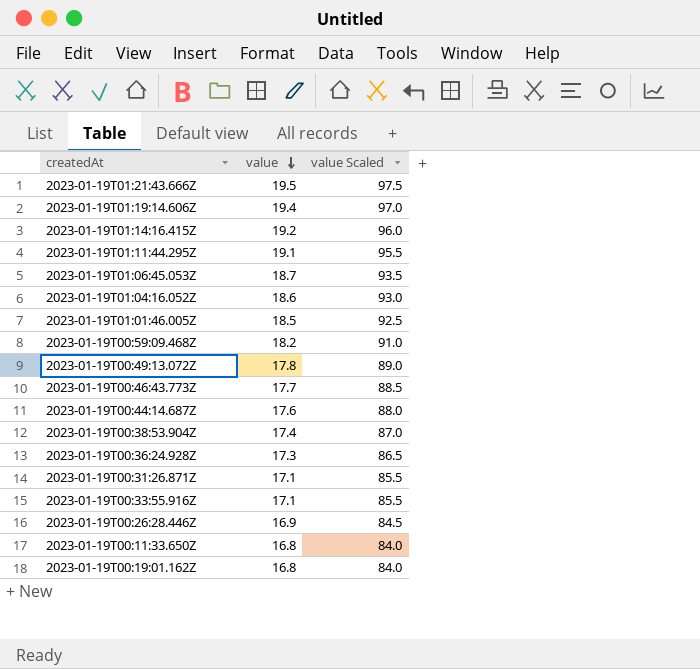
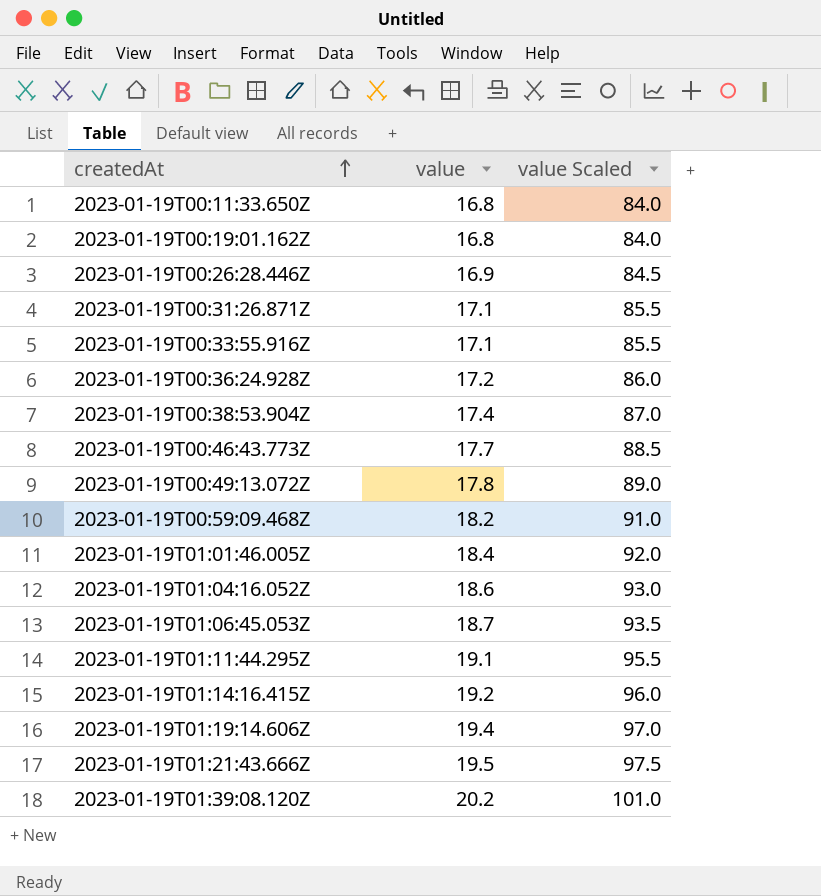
row order: value descending -> createdAt ascending
row 2023-01-19T00:44:14.687Z: 17.6 | 88.0 -> none
2023-01-19T00:36:24.928Z | value: 17.3 -> 17.2
2023-01-19T00:36:24.928Z | value Scaled: 86.5 -> 86.0
2023-01-19T01:01:46.005Z | value: 18.5 -> 18.4
2023-01-19T01:01:46.005Z | value Scaled: 92.5 -> 92.0
row 2023-01-19T01:39:08.120Z: none -> 20.2 | 101.0

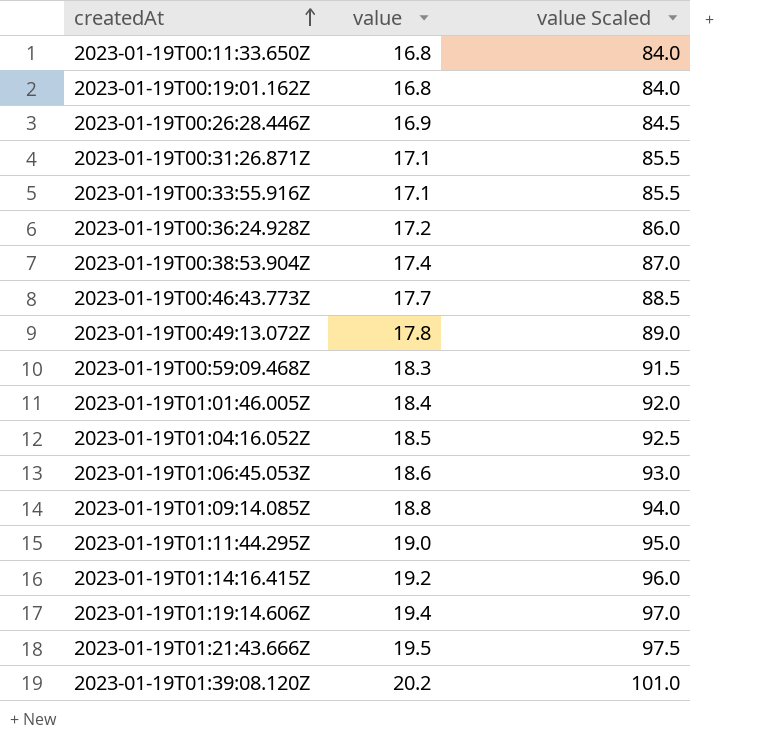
2023-01-19T00:59:09.468Z | value: 18.2 -> 18.3
2023-01-19T00:59:09.468Z | value Scaled: 91.0 -> 91.5
2023-01-19T01:04:16.052Z | value: 18.6 -> 18.5
2023-01-19T01:04:16.052Z | value Scaled: 93.0 -> 92.5
2023-01-19T01:06:45.053Z | value: 18.7 -> 18.6
2023-01-19T01:06:45.053Z | value Scaled: 93.5 -> 93.0
row 2023-01-19T01:09:14.085Z: none -> 18.8 | 94.0
2023-01-19T01:11:44.295Z | value: 19.1 -> 19.0
2023-01-19T01:11:44.295Z | value Scaled: 95.5 -> 95.0

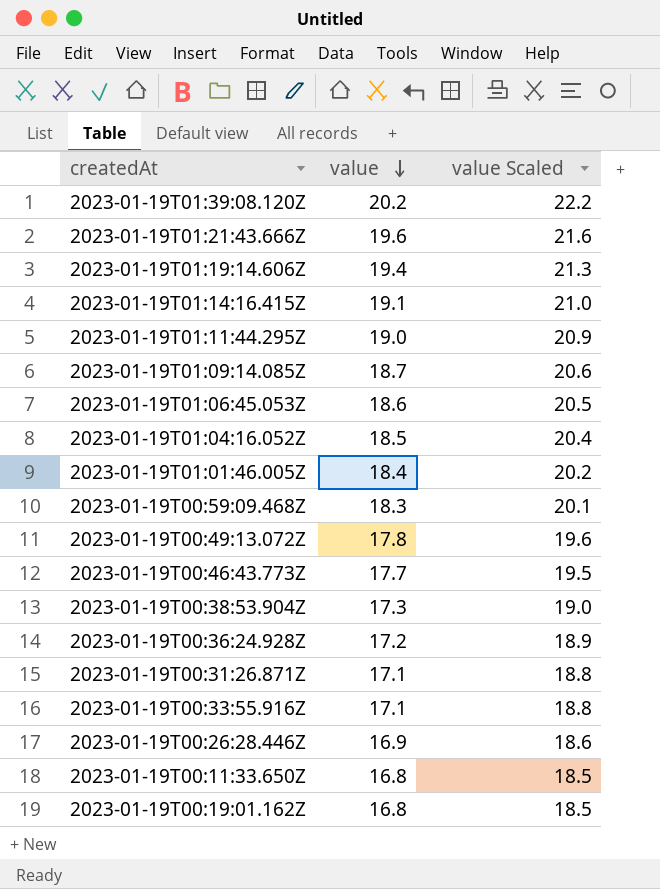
row order: createdAt ascending -> value descending
column value Scaled | formula: [value] * 5 -> [value] * 1.1
2023-01-19T01:21:43.666Z | value: 19.5 -> 19.6
2023-01-19T01:14:16.415Z | value: 19.2 -> 19.1
2023-01-19T01:09:14.085Z | value: 18.8 -> 18.7
2023-01-19T00:38:53.904Z | value: 17.4 -> 17.3

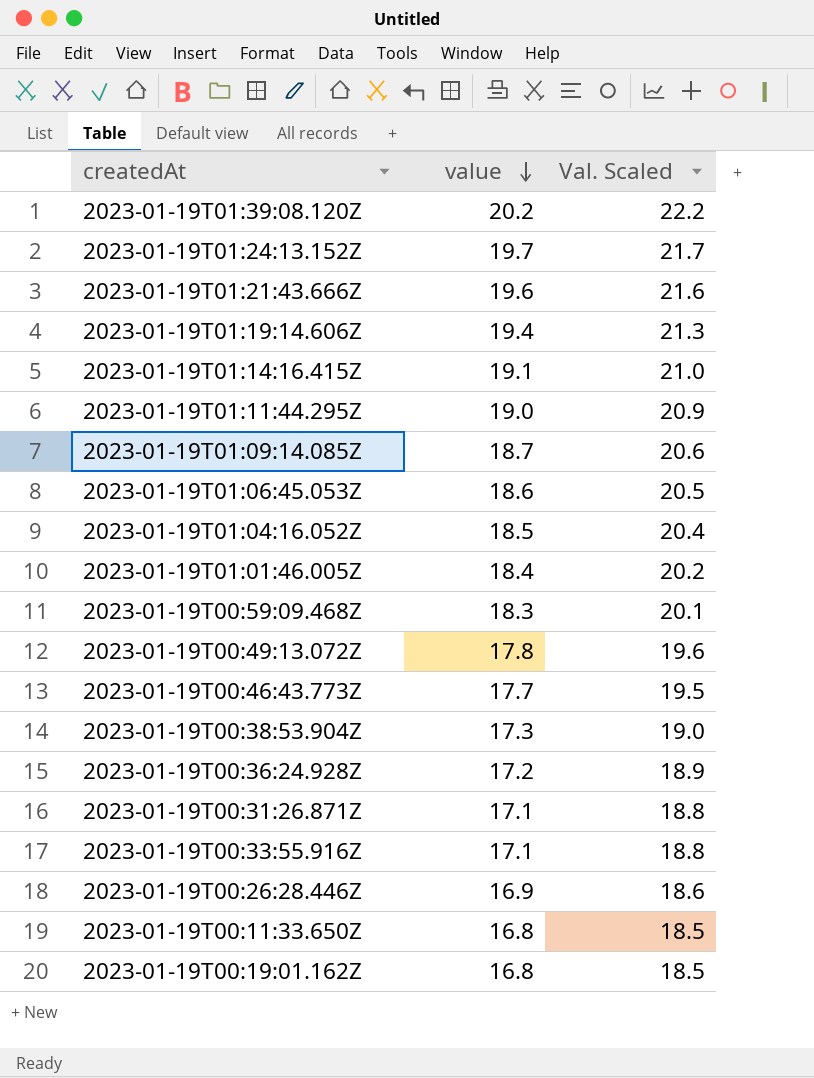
column name: value Scaled -> Val. Scaled
row 2023-01-19T01:24:13.152Z: none -> 19.7 | 21.7

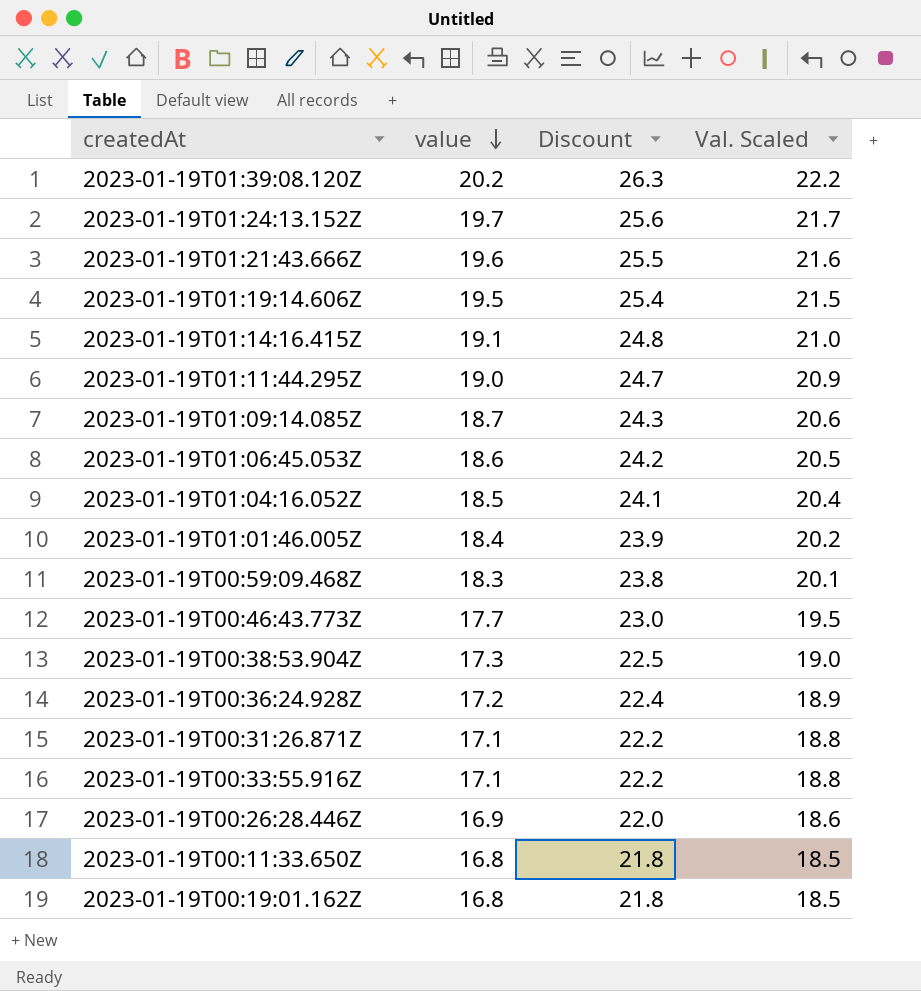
column Discount | formula: none -> [value] * 1.3
row 2023-01-19T00:49:13.072Z: 17.8 | 19.6 -> none
2023-01-19T01:19:14.606Z | value: 19.4 -> 19.5
2023-01-19T01:19:14.606Z | Val. Scaled: 21.3 -> 21.5

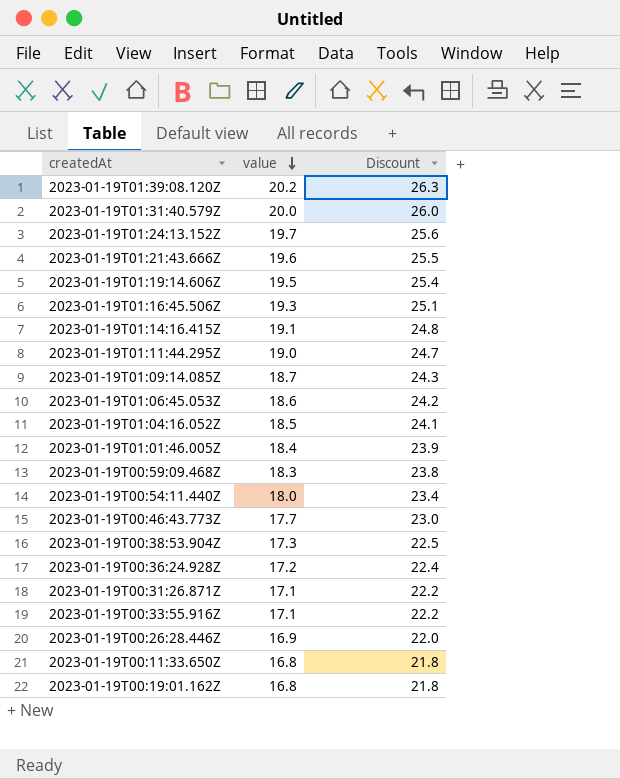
column Val. Scaled | formula: [value] * 1.1 -> none
row 2023-01-19T01:31:40.579Z: none -> 20.0 | 26.0
row 2023-01-19T01:16:45.506Z: none -> 19.3 | 25.1
row 2023-01-19T00:54:11.440Z: none -> 18.0 | 23.4

